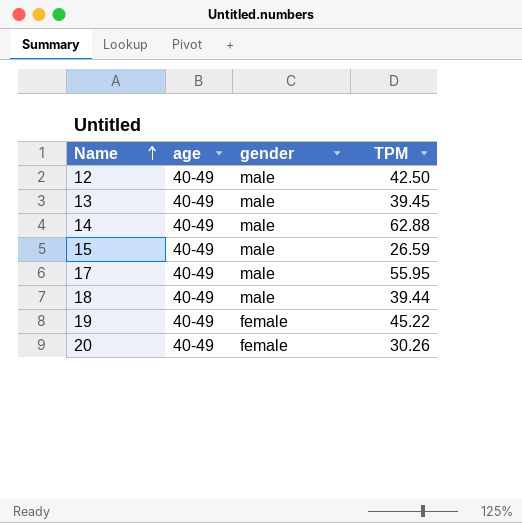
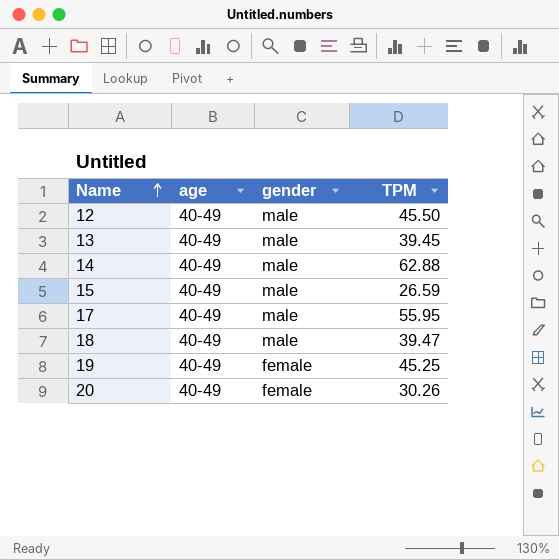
12 | TPM: 42.50 -> 45.50
18 | TPM: 39.44 -> 39.47
19 | TPM: 45.22 -> 45.25

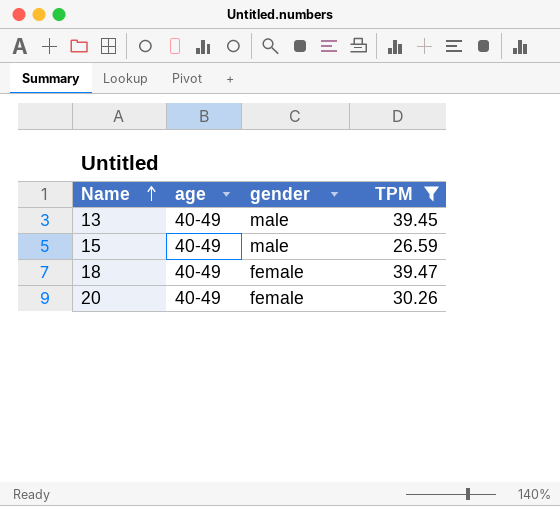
filter: none -> TPM <= 39.47
18 | gender: male -> female

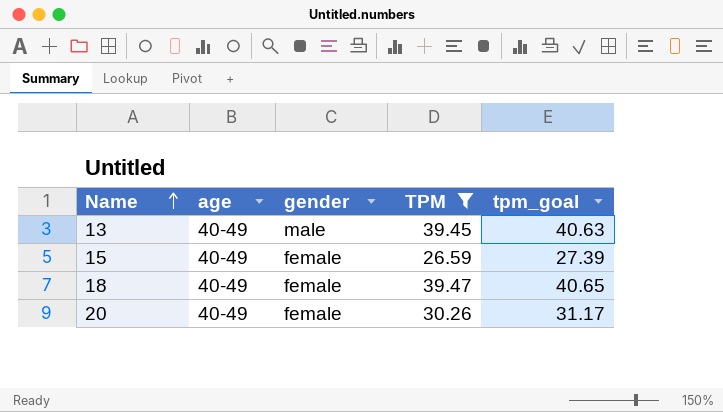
column tpm_goal | formula: none -> [TPM] * 1.03
15 | gender: male -> female

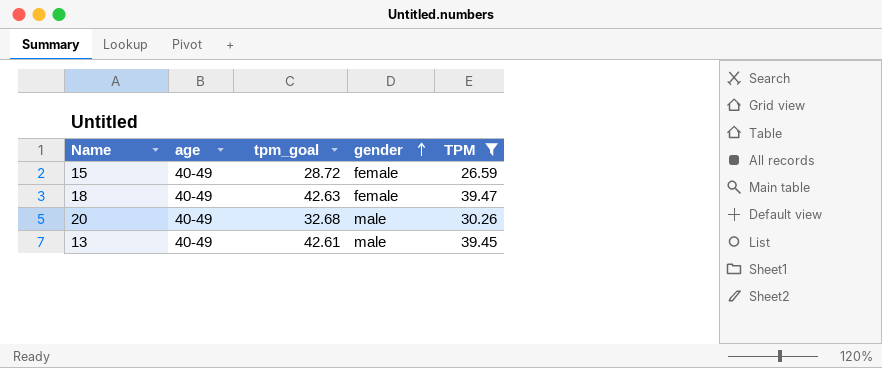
row order: Name ascending -> gender ascending
column tpm_goal | formula: [TPM] * 1.03 -> [TPM] * 1.08
column tpm_goal | position: 5 -> 3
20 | gender: female -> male

